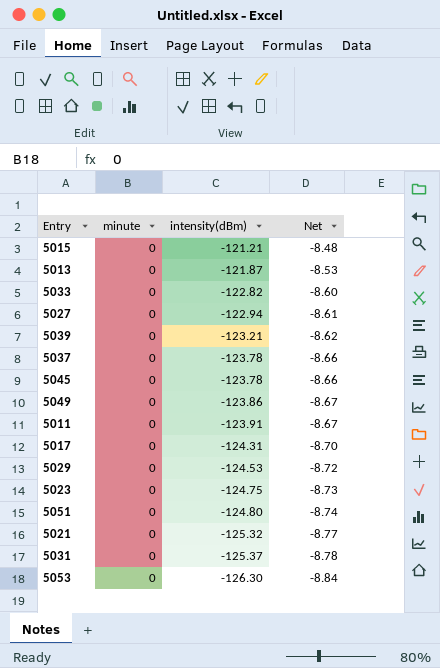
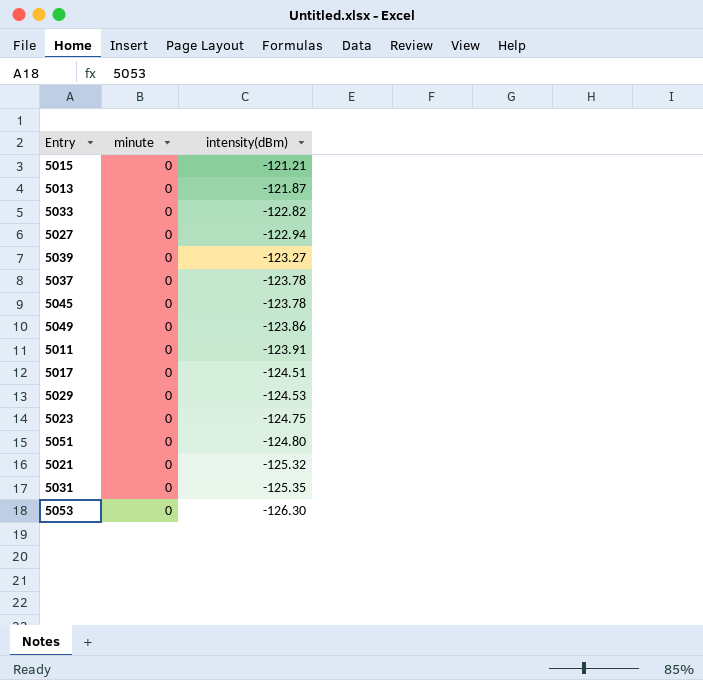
column Net | formula: [intensity(dBm)] * 0.07 -> none
5039 | intensity(dBm): -123.21 -> -123.27
5017 | intensity(dBm): -124.31 -> -124.51
5031 | intensity(dBm): -125.37 -> -125.35

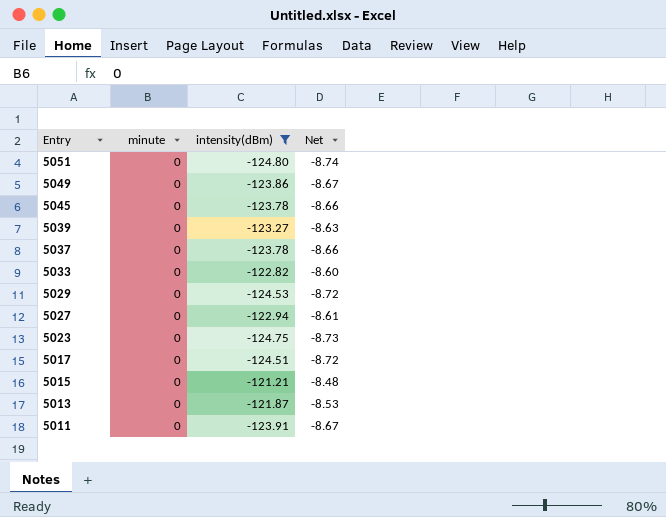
filter: none -> intensity(dBm) >= -124.80
row order: intensity(dBm) descending -> Entry descending
column Net | formula: none -> [intensity(dBm)] * 0.07

